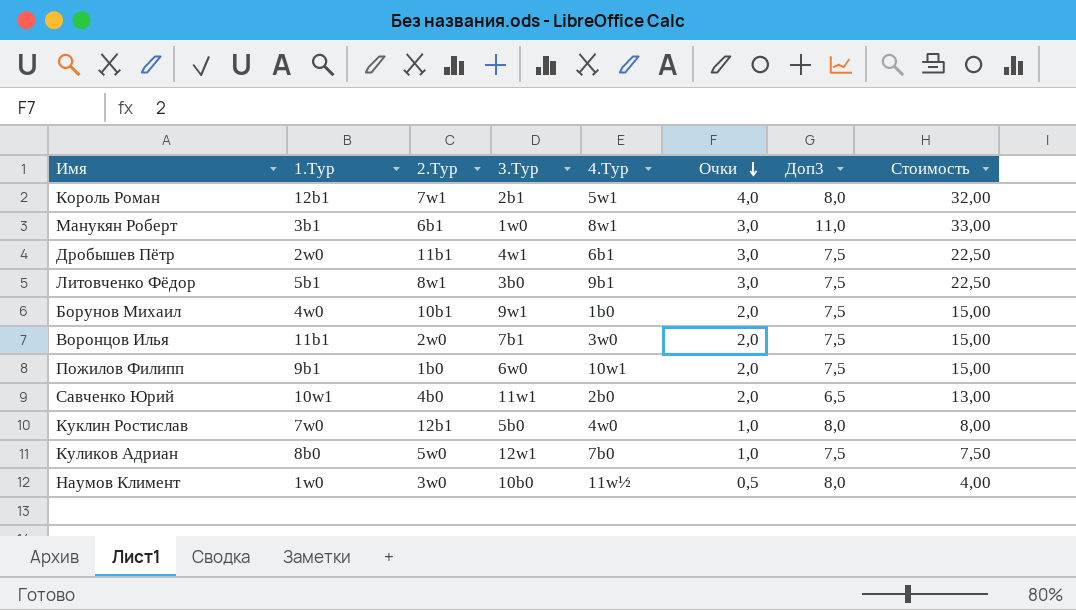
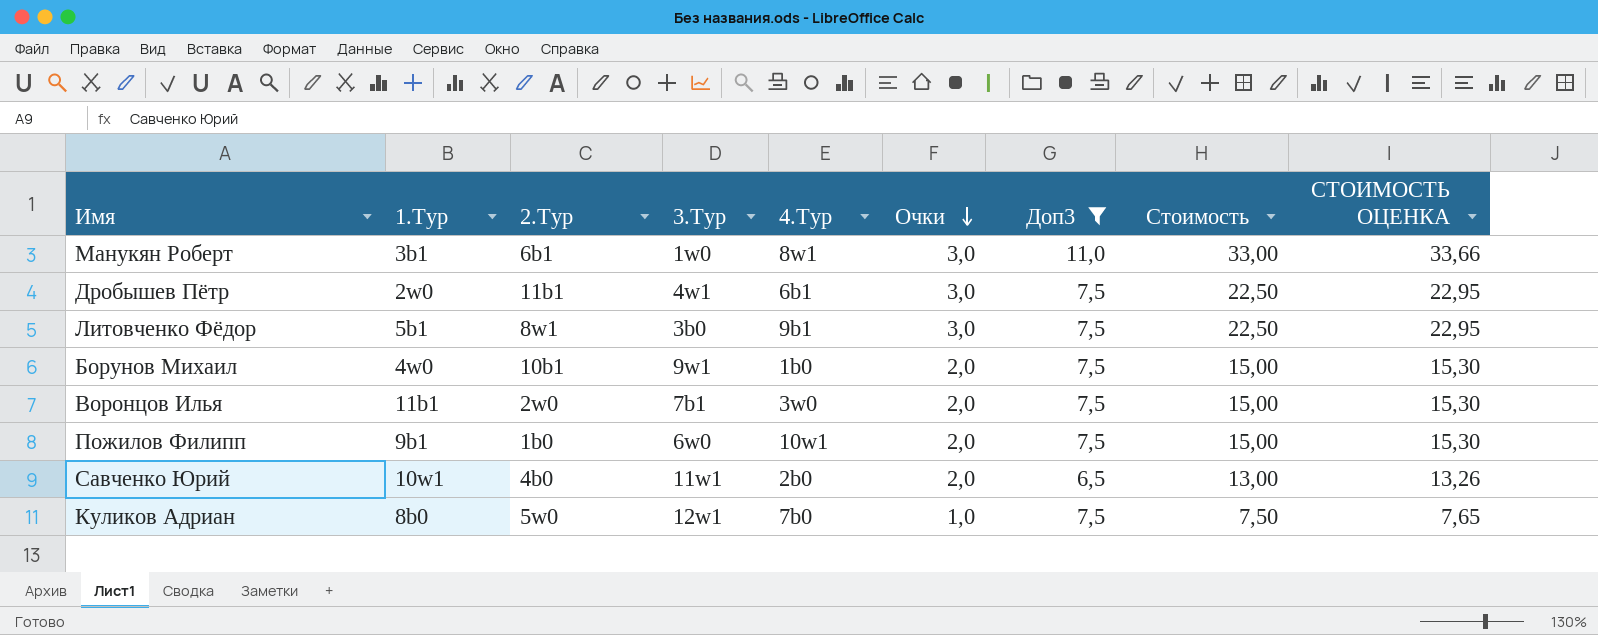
filter: none -> Доп3 != 8,0
column СТОИМОСТЬ ОЦЕНКА | formula: none -> [Стоимость] * 1,02

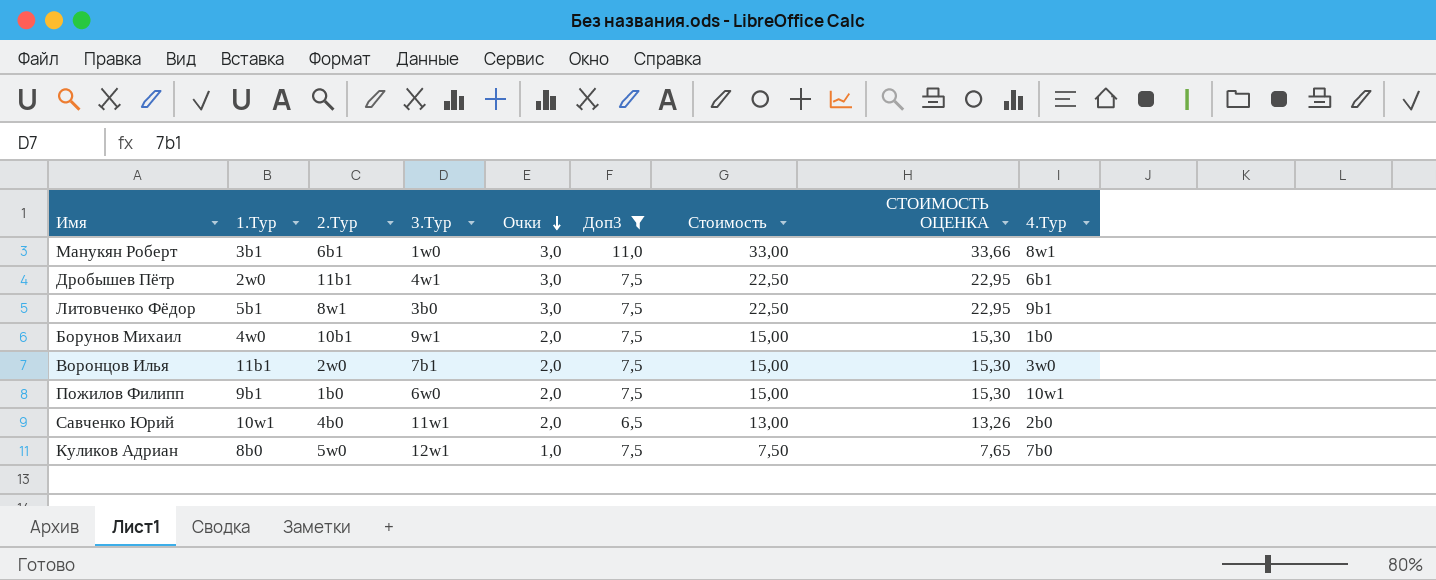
column 4.Тур | position: 5 -> 9

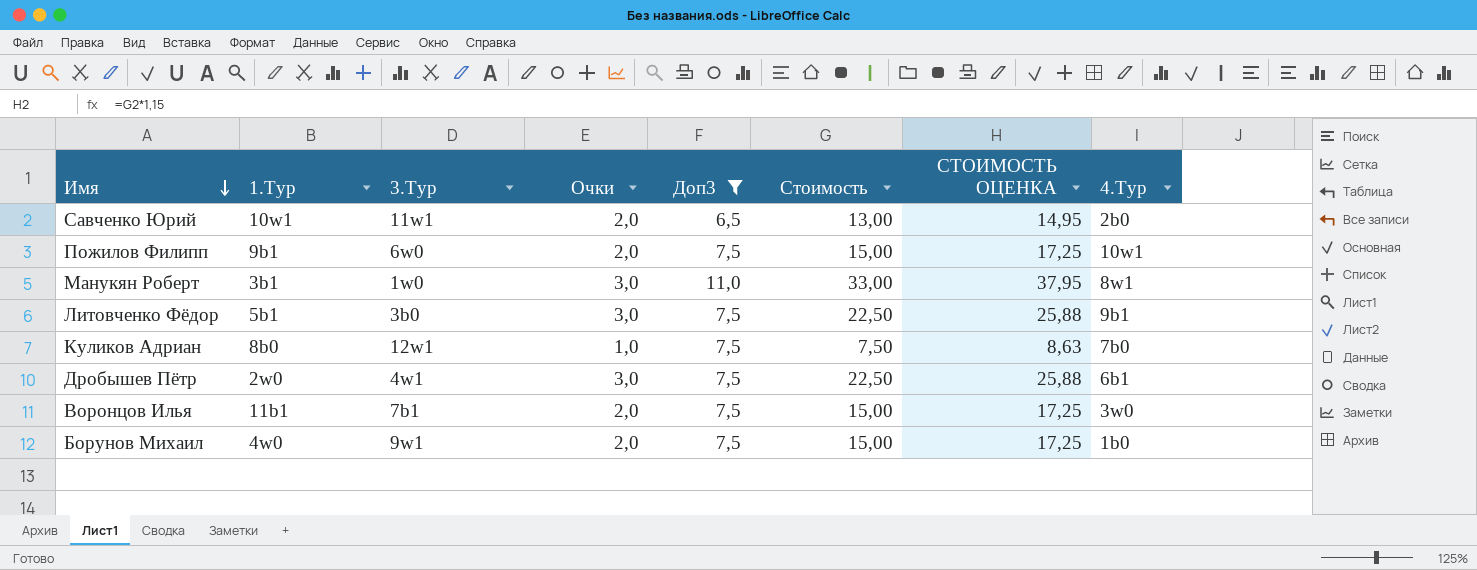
row order: Очки descending -> Имя descending
column 2.Тур | position: 3 -> none
column СТОИМОСТЬ ОЦЕНКА | formula: [Стоимость] * 1,02 -> [Стоимость] * 1,15

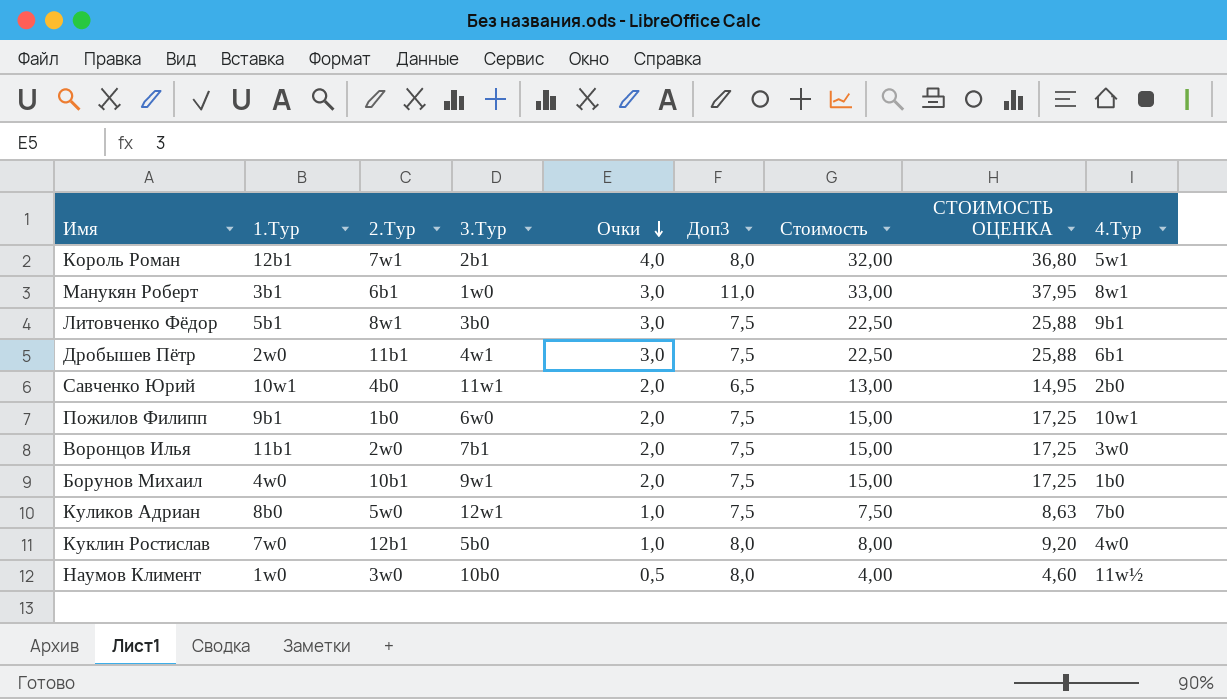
filter: Доп3 != 8,0 -> none
row order: Имя descending -> Очки descending
column 2.Тур | position: none -> 3

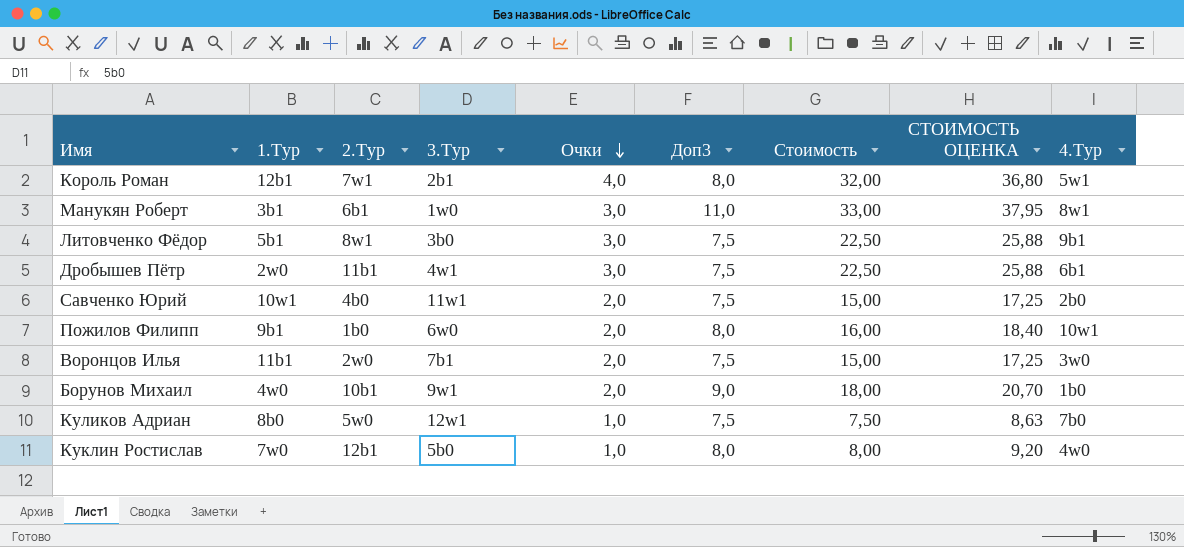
row Наумов Климент: 1w0 | 3w0 | 10b0 | 0,5 | 8,0 | 4,00 | 4,60 | 11w½ -> none
Савченко Юрий | Доп3: 6,5 -> 7,5
Савченко Юрий | Стоимость: 13,00 -> 15,00
Савченко Юрий | СТОИМОСТЬ ОЦЕНКА: 14,95 -> 17,25
Пожилов Филипп | Доп3: 7,5 -> 8,0
Пожилов Филипп | Стоимость: 15,00 -> 16,00
Пожилов Филипп | СТОИМОСТЬ ОЦЕНКА: 17,25 -> 18,40
Борунов Михаил | Доп3: 7,5 -> 9,0
Борунов Михаил | Стоимость: 15,00 -> 18,00
Борунов Михаил | СТОИМОСТЬ ОЦЕНКА: 17,25 -> 20,70

